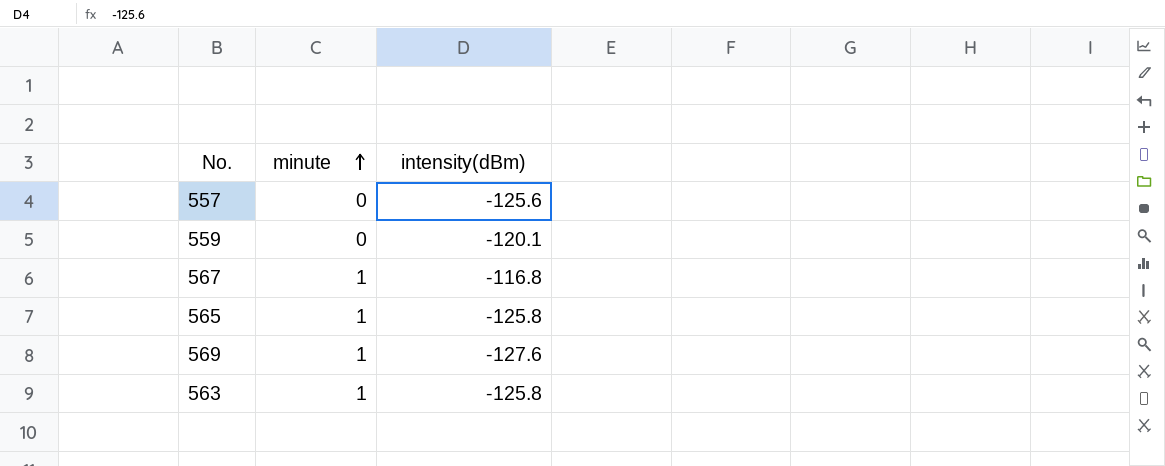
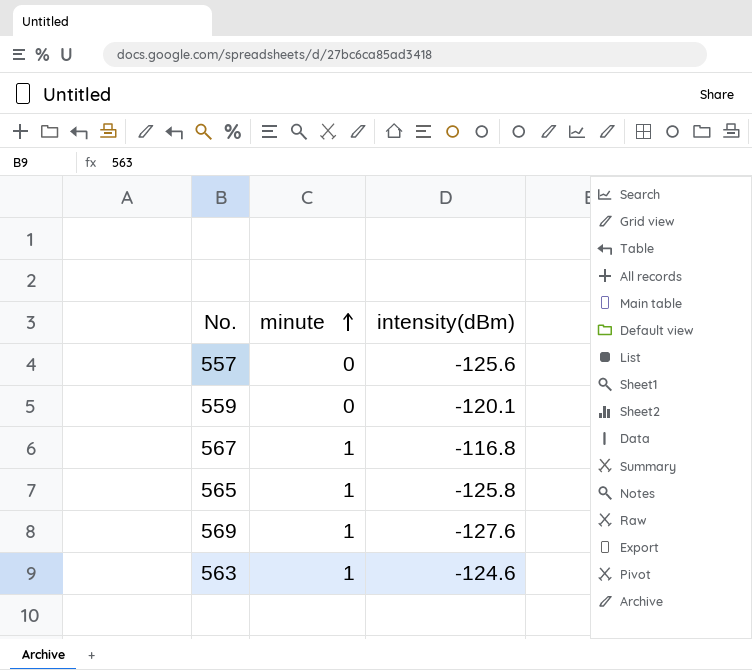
563 | intensity(dBm): -125.8 -> -124.6

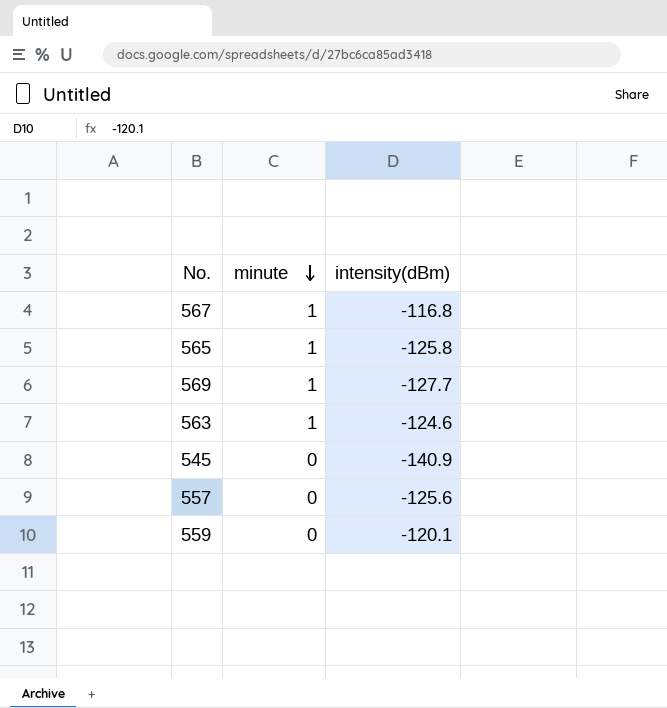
row order: minute ascending -> minute descending
569 | intensity(dBm): -127.6 -> -127.7
row 545: none -> 0 | -140.9

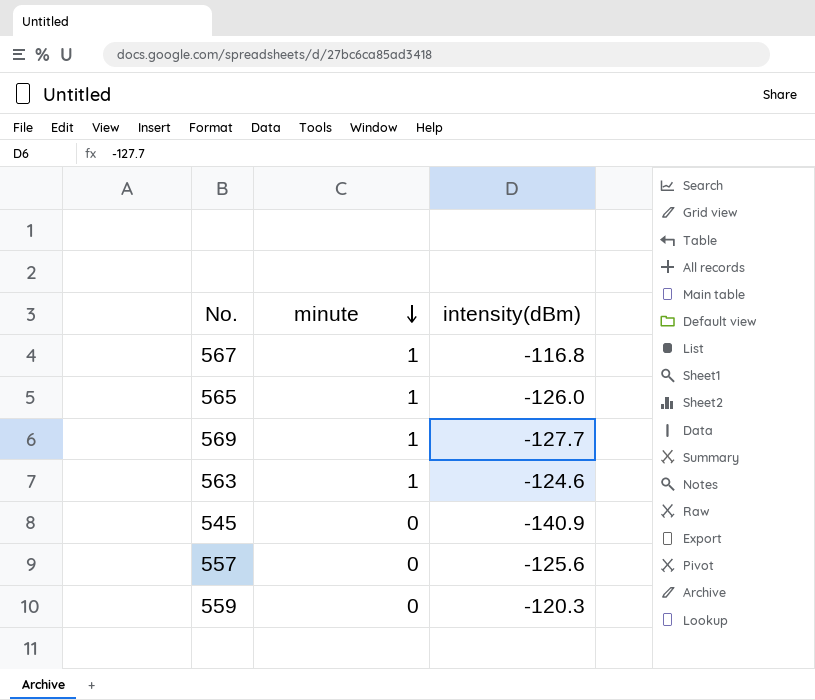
565 | intensity(dBm): -125.8 -> -126.0
559 | intensity(dBm): -120.1 -> -120.3

